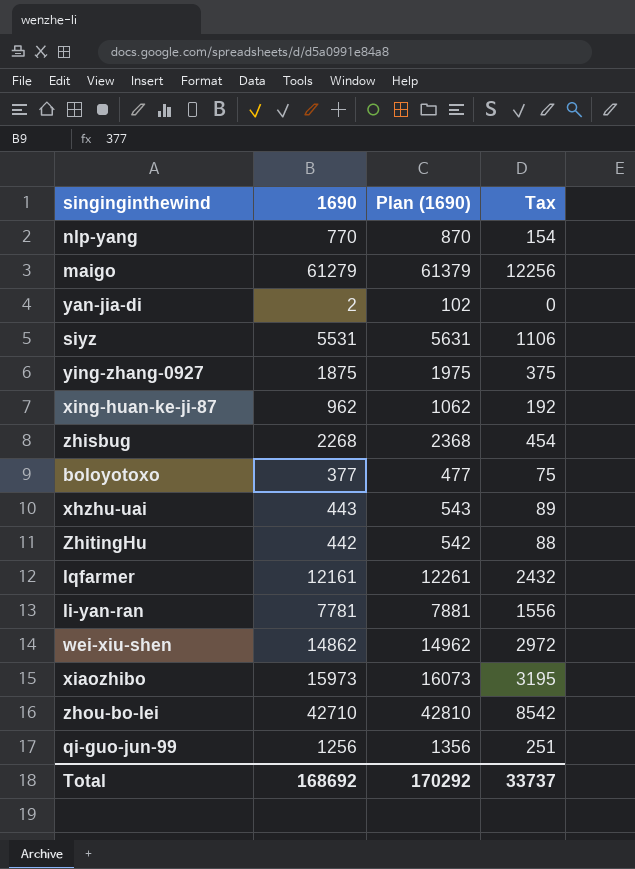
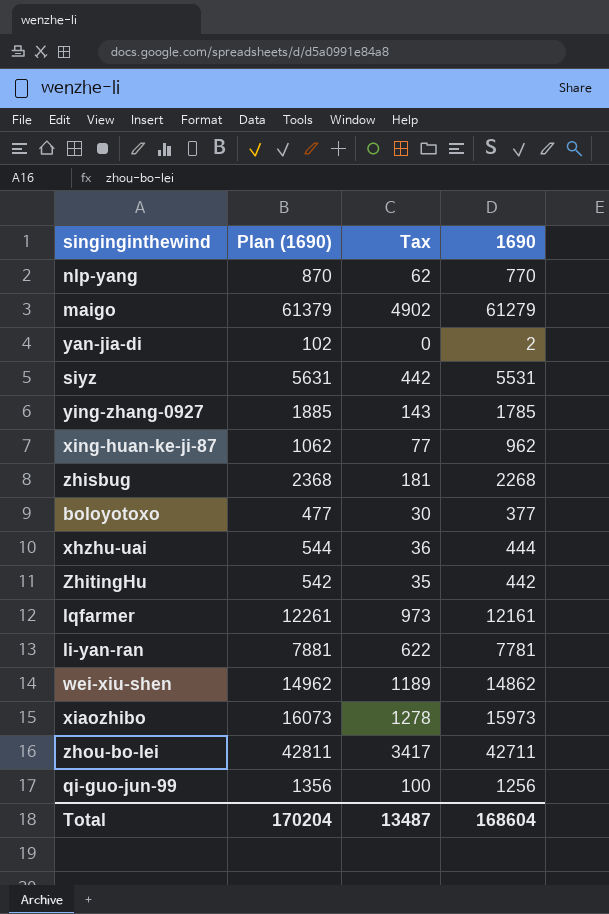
column Tax | formula: [1690] * 0.2 -> [1690] * 0.08
column 1690 | position: 2 -> 4
ying-zhang-0927 | Plan (1690): 1975 -> 1885
ying-zhang-0927 | 1690: 1875 -> 1785
xhzhu-uai | Plan (1690): 543 -> 544
xhzhu-uai | 1690: 443 -> 444
zhou-bo-lei | Plan (1690): 42810 -> 42811
zhou-bo-lei | 1690: 42710 -> 42711
Total | Plan (1690): 170292 -> 170204
Total | Tax: 33737 -> 13487
Total | 1690: 168692 -> 168604

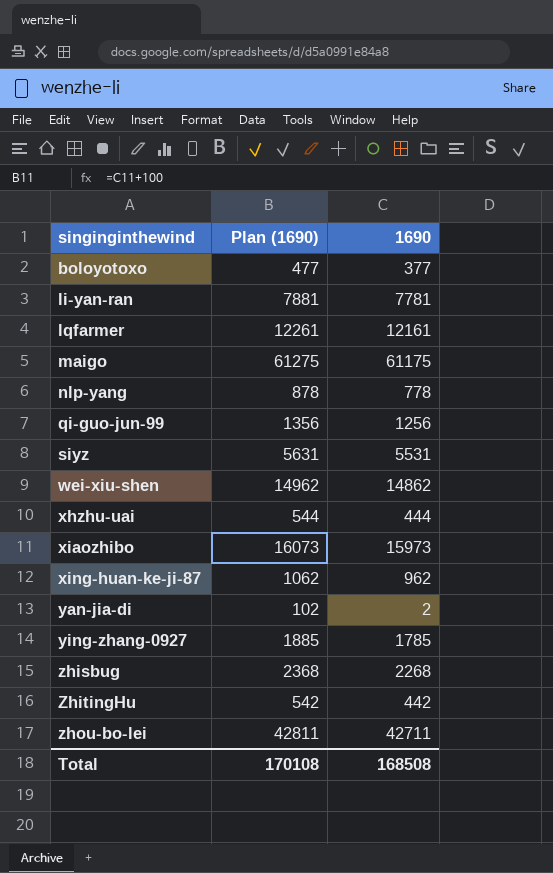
row order: none -> singinginthewind ascending
column Tax | formula: [1690] * 0.08 -> none
maigo | Plan (1690): 61379 -> 61275
maigo | 1690: 61279 -> 61175
nlp-yang | Plan (1690): 870 -> 878
nlp-yang | 1690: 770 -> 778
Total | Plan (1690): 170204 -> 170108
Total | 1690: 168604 -> 168508

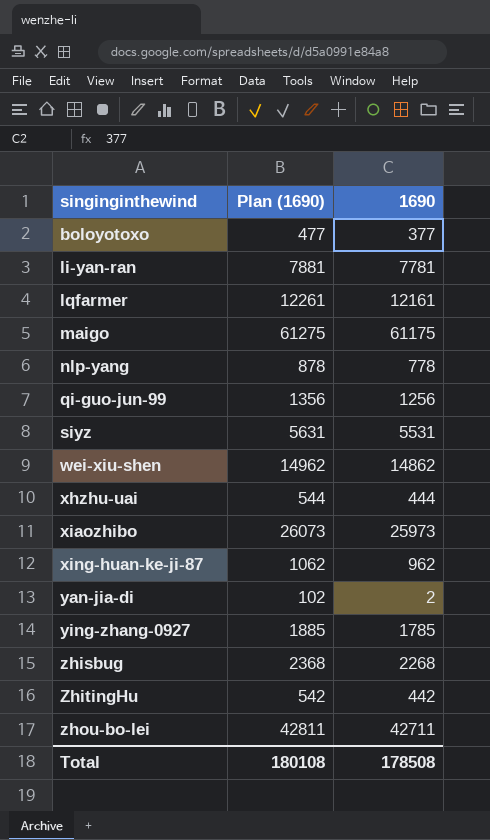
xiaozhibo | Plan (1690): 16073 -> 26073
xiaozhibo | 1690: 15973 -> 25973
Total | Plan (1690): 170108 -> 180108
Total | 1690: 168508 -> 178508

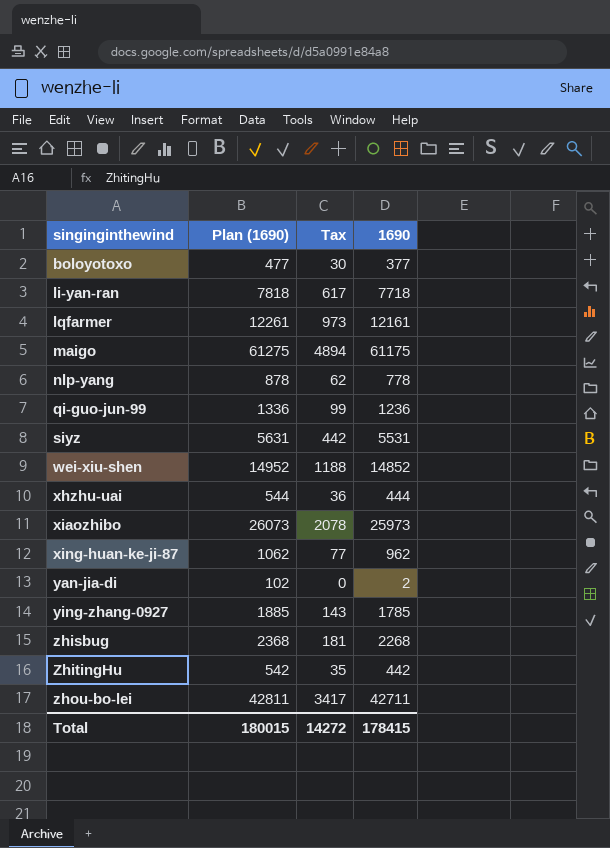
column Tax | formula: none -> [1690] * 0.08
li-yan-ran | Plan (1690): 7881 -> 7818
li-yan-ran | 1690: 7781 -> 7718
qi-guo-jun-99 | Plan (1690): 1356 -> 1336
qi-guo-jun-99 | 1690: 1256 -> 1236
wei-xiu-shen | Plan (1690): 14962 -> 14952
wei-xiu-shen | 1690: 14862 -> 14852
Total | Plan (1690): 180108 -> 180015
Total | 1690: 178508 -> 178415

